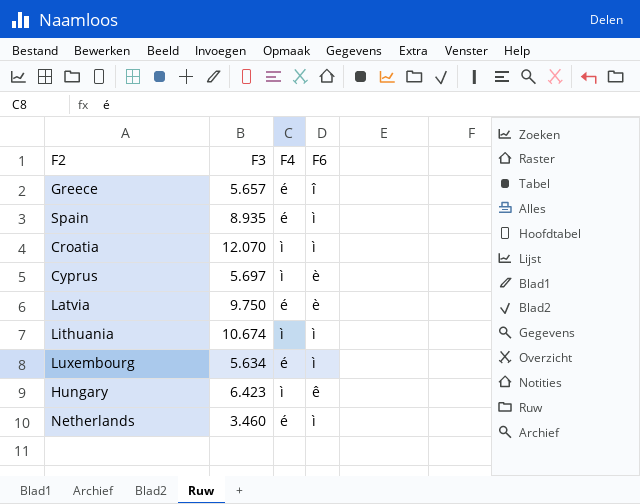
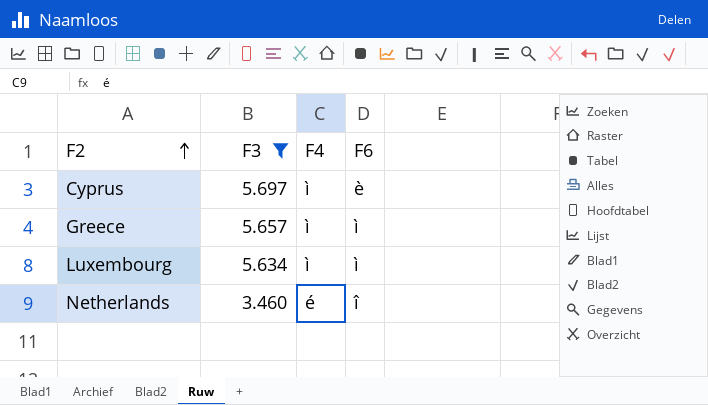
filter: none -> F3 <= 5.697
row order: none -> F2 ascending
Greece | F4: é -> ì
Greece | F6: î -> ì
Luxembourg | F4: é -> ì
Netherlands | F6: ì -> î

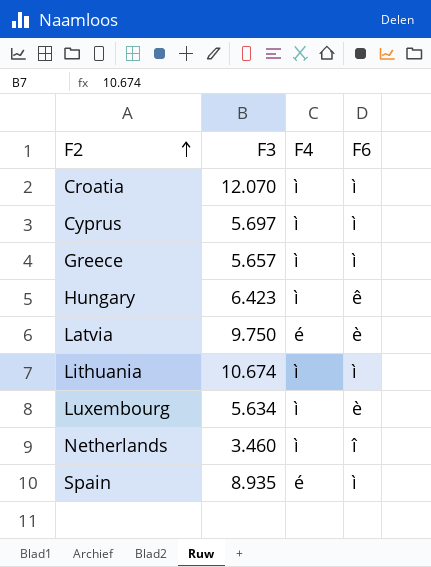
filter: F3 <= 5.697 -> none
Cyprus | F6: è -> ì
Luxembourg | F6: ì -> è
Netherlands | F4: é -> ì

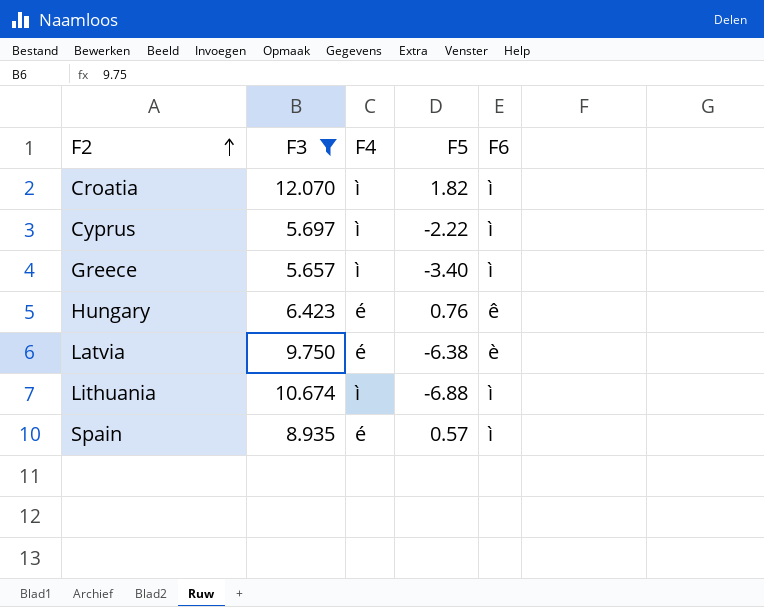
filter: none -> F3 >= 5.657
column F5 | position: none -> 4
Hungary | F4: ì -> é

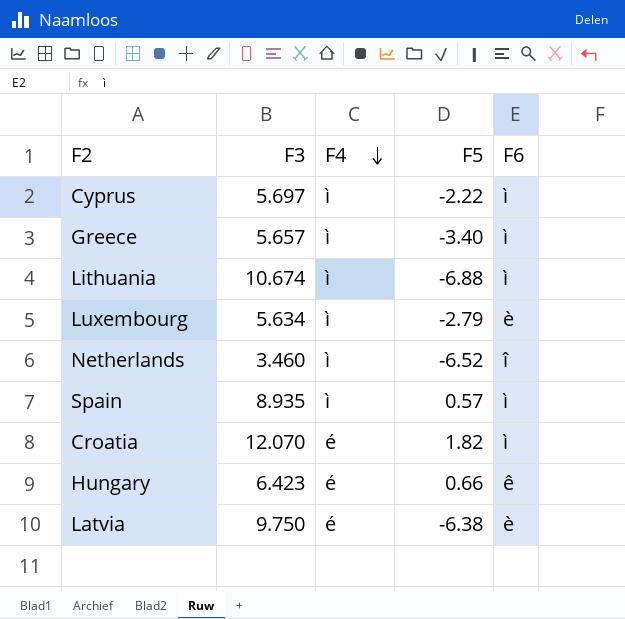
filter: F3 >= 5.657 -> none
row order: F2 ascending -> F4 descending
Spain | F4: é -> ì
Croatia | F4: ì -> é
Hungary | F5: 0.76 -> 0.66

